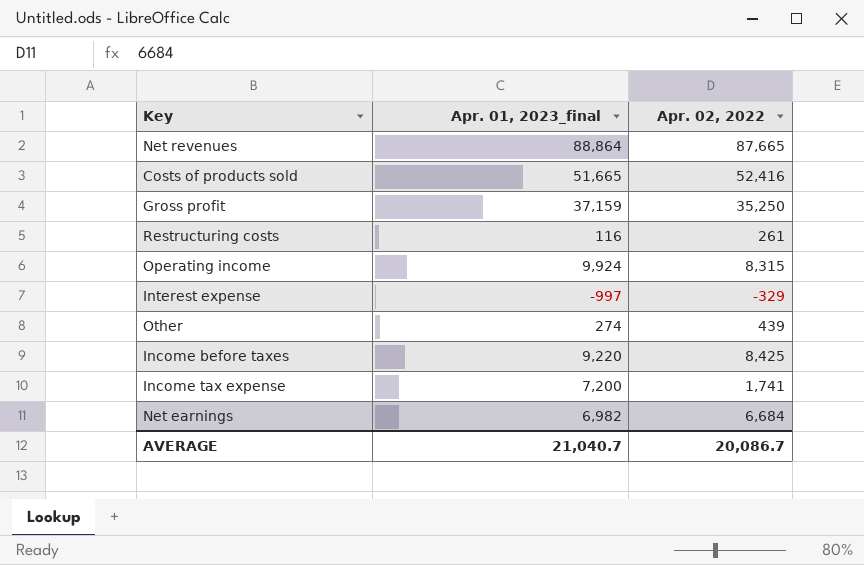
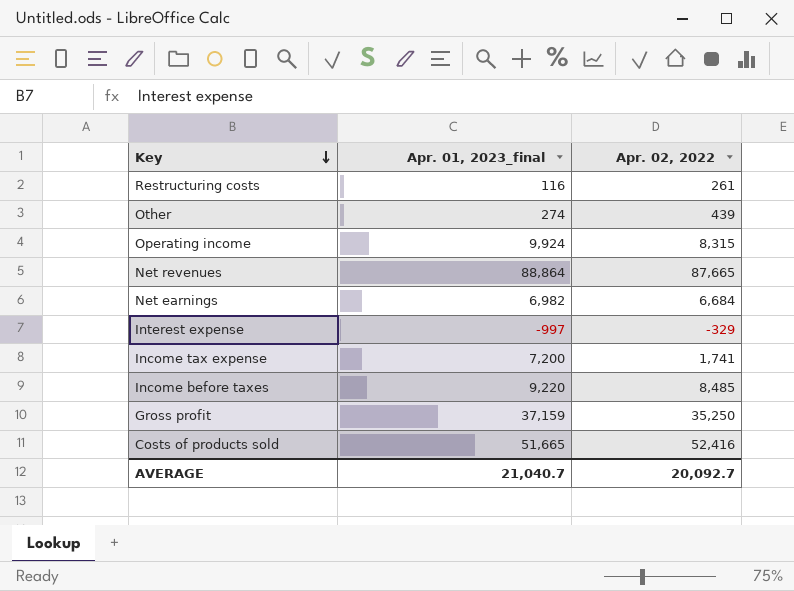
row order: none -> Key descending
Income before taxes | Apr. 02, 2022: 8,425 -> 8,485
AVERAGE | Apr. 02, 2022: 20,086.7 -> 20,092.7

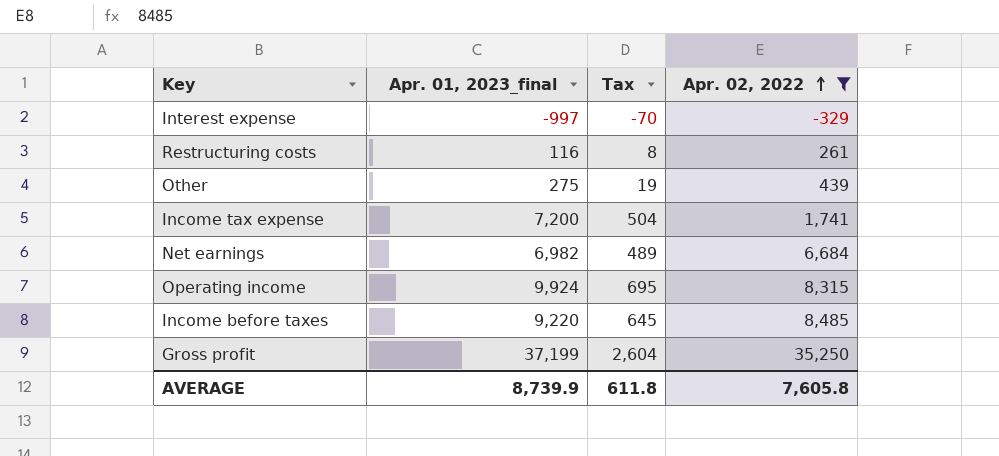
filter: none -> Apr. 02, 2022 <= 35,250
row order: Key descending -> Apr. 02, 2022 ascending
column Tax | formula: none -> [Apr. 01, 2023_final] * 0.07
Other | Apr. 01, 2023_final: 274 -> 275
Gross profit | Apr. 01, 2023_final: 37,159 -> 37,199
AVERAGE | Apr. 01, 2023_final: 21,040.7 -> 8,739.9
AVERAGE | Apr. 02, 2022: 20,092.7 -> 7,605.8

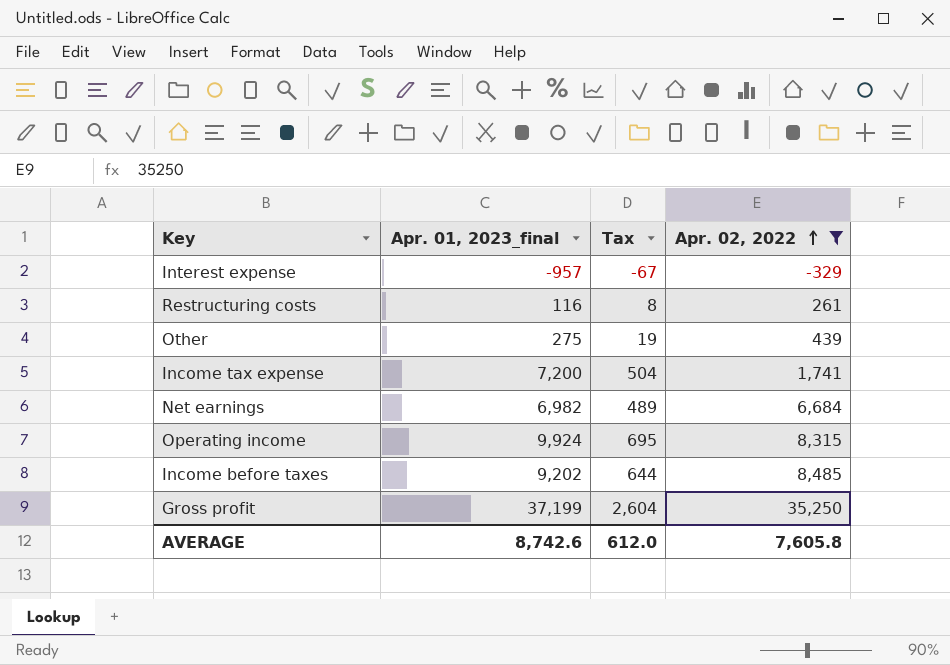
Interest expense | Apr. 01, 2023_final: -997 -> -957
Interest expense | Tax: -70 -> -67
Income before taxes | Apr. 01, 2023_final: 9,220 -> 9,202
Income before taxes | Tax: 645 -> 644
AVERAGE | Apr. 01, 2023_final: 8,739.9 -> 8,742.6
AVERAGE | Tax: 611.8 -> 612.0

